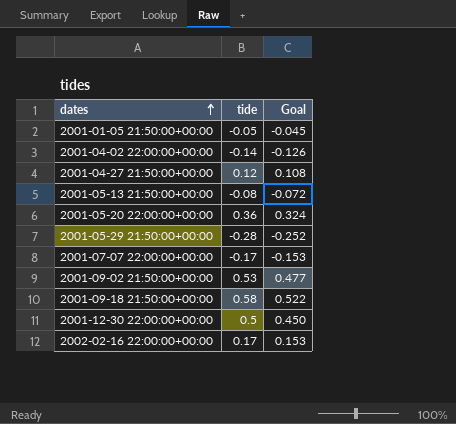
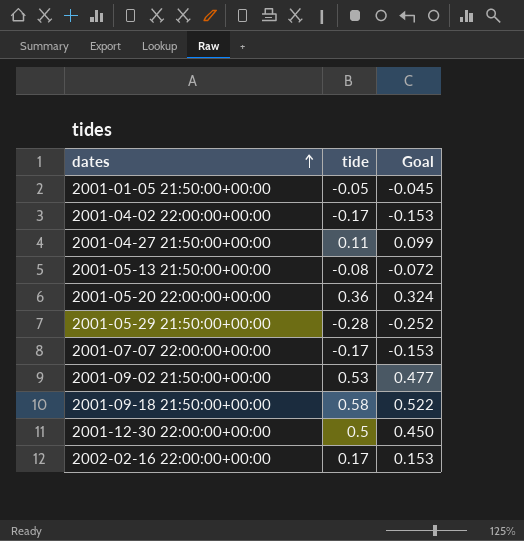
2001-04-02 22:00:00+00:00 | tide: -0.14 -> -0.17
2001-04-02 22:00:00+00:00 | Goal: -0.126 -> -0.153
2001-04-27 21:50:00+00:00 | tide: 0.12 -> 0.11
2001-04-27 21:50:00+00:00 | Goal: 0.108 -> 0.099

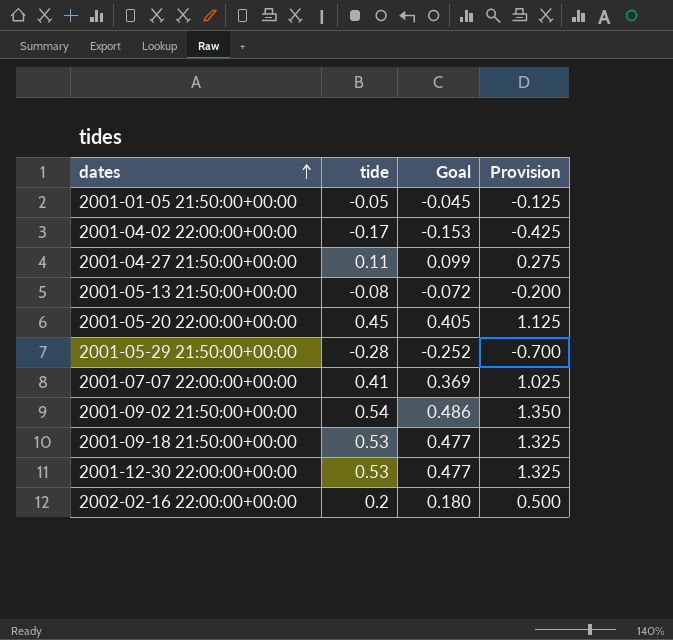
column Provision | formula: none -> [tide] * 2.5
2001-05-20 22:00:00+00:00 | tide: 0.36 -> 0.45
2001-05-20 22:00:00+00:00 | Goal: 0.324 -> 0.405
2001-07-07 22:00:00+00:00 | tide: -0.17 -> 0.41
2001-07-07 22:00:00+00:00 | Goal: -0.153 -> 0.369
2001-09-02 21:50:00+00:00 | tide: 0.53 -> 0.54
2001-09-02 21:50:00+00:00 | Goal: 0.477 -> 0.486
2001-09-18 21:50:00+00:00 | tide: 0.58 -> 0.53
2001-09-18 21:50:00+00:00 | Goal: 0.522 -> 0.477
2001-12-30 22:00:00+00:00 | tide: 0.5 -> 0.53
2001-12-30 22:00:00+00:00 | Goal: 0.450 -> 0.477
2002-02-16 22:00:00+00:00 | tide: 0.17 -> 0.2
2002-02-16 22:00:00+00:00 | Goal: 0.153 -> 0.180

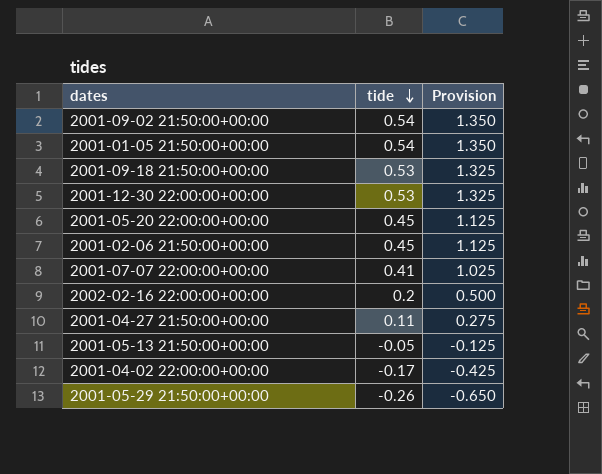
row order: dates ascending -> tide descending
column Goal | formula: [tide] * 0.9 -> none
2001-01-05 21:50:00+00:00 | tide: -0.05 -> 0.54
2001-01-05 21:50:00+00:00 | Provision: -0.125 -> 1.350
row 2001-02-06 21:50:00+00:00: none -> 0.45 | 1.125
2001-05-13 21:50:00+00:00 | tide: -0.08 -> -0.05
2001-05-13 21:50:00+00:00 | Provision: -0.200 -> -0.125
2001-05-29 21:50:00+00:00 | tide: -0.28 -> -0.26
2001-05-29 21:50:00+00:00 | Provision: -0.700 -> -0.650

